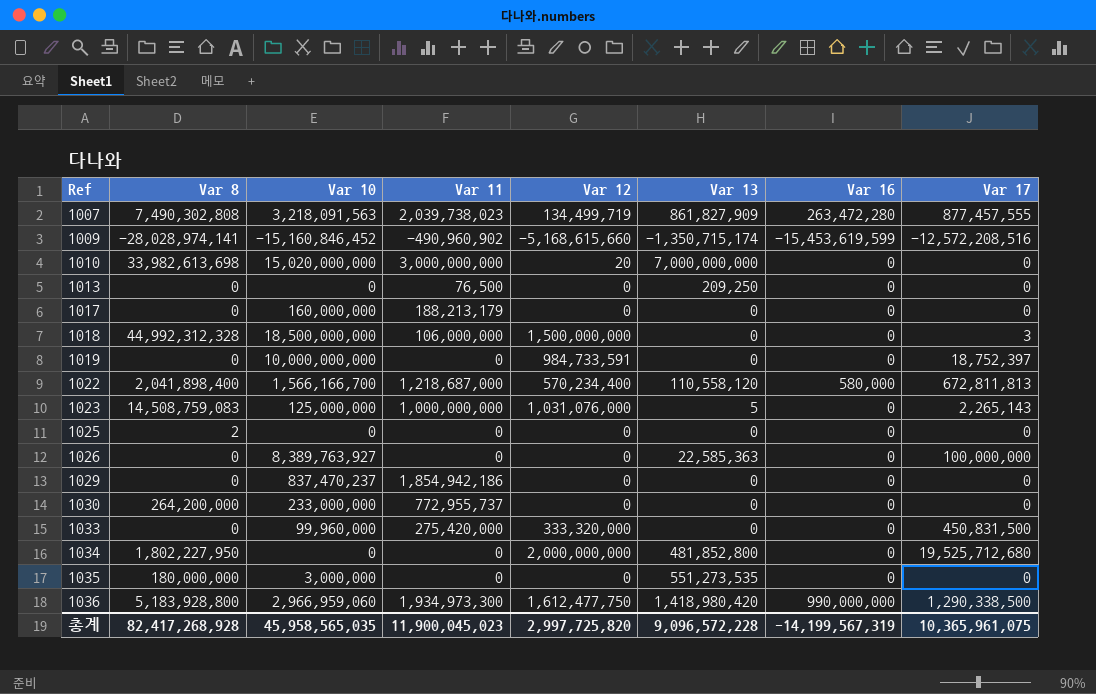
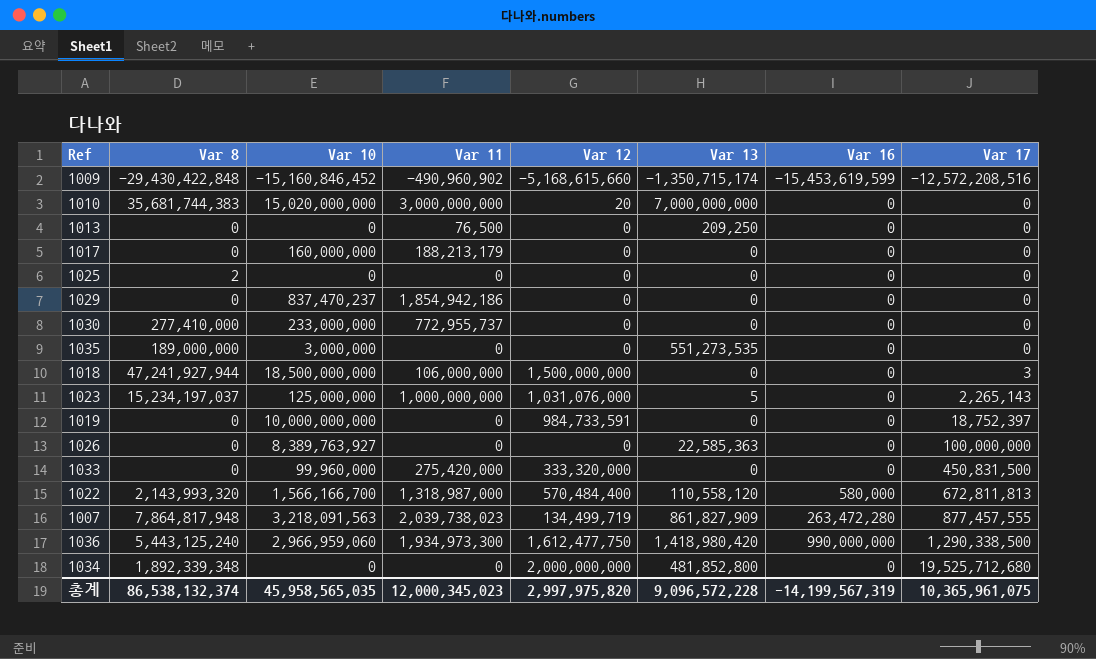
row order: Ref ascending -> Var 17 ascending
1009 | Var 8: -28,028,974,141 -> -29,430,422,848
1010 | Var 8: 33,982,613,698 -> 35,681,744,383
1030 | Var 8: 264,200,000 -> 277,410,000
1035 | Var 8: 180,000,000 -> 189,000,000
1018 | Var 8: 44,992,312,328 -> 47,241,927,944
1023 | Var 8: 14,508,759,083 -> 15,234,197,037
1022 | Var 8: 2,041,898,400 -> 2,143,993,320
1022 | Var 11: 1,218,687,000 -> 1,318,987,000
1022 | Var 12: 570,234,400 -> 570,484,400
1007 | Var 8: 7,490,302,808 -> 7,864,817,948
1036 | Var 8: 5,183,928,800 -> 5,443,125,240
1034 | Var 8: 1,802,227,950 -> 1,892,339,348
총계 | Var 8: 82,417,268,928 -> 86,538,132,374
총계 | Var 11: 11,900,045,023 -> 12,000,345,023
총계 | Var 12: 2,997,725,820 -> 2,997,975,820

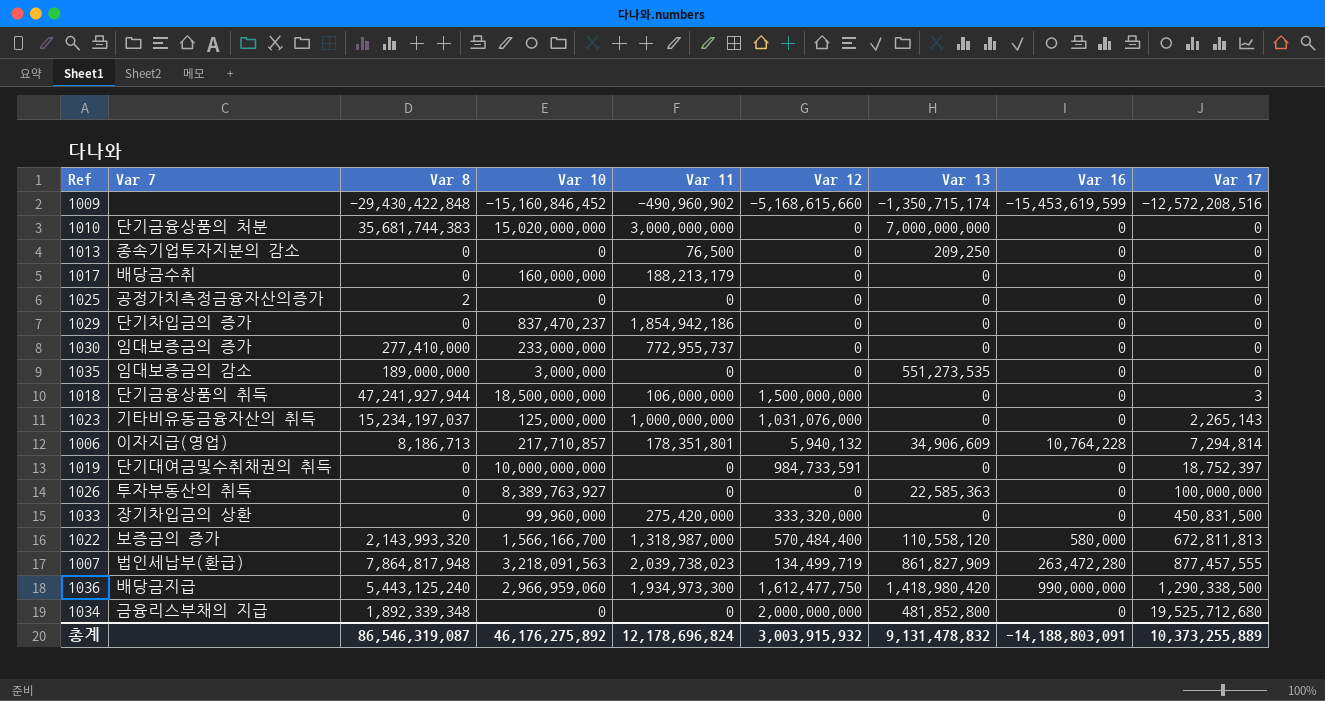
column Var 7 | position: none -> 2
1010 | Var 12: 20 -> 0
1023 | Var 13: 5 -> 0
row 1006: none -> 이자지급(영업) | 8,186,713 | 217,710,857 | 178,351,801 | 5,940,132 | 34,906,609 | 10,764,228 | 7,294,814
총계 | Var 8: 86,538,132,374 -> 86,546,319,087
총계 | Var 10: 45,958,565,035 -> 46,176,275,892
총계 | Var 11: 12,000,345,023 -> 12,178,696,824
총계 | Var 12: 2,997,975,820 -> 3,003,915,932
총계 | Var 13: 9,096,572,228 -> 9,131,478,832
총계 | Var 16: -14,199,567,319 -> -14,188,803,091
총계 | Var 17: 10,365,961,075 -> 10,373,255,889

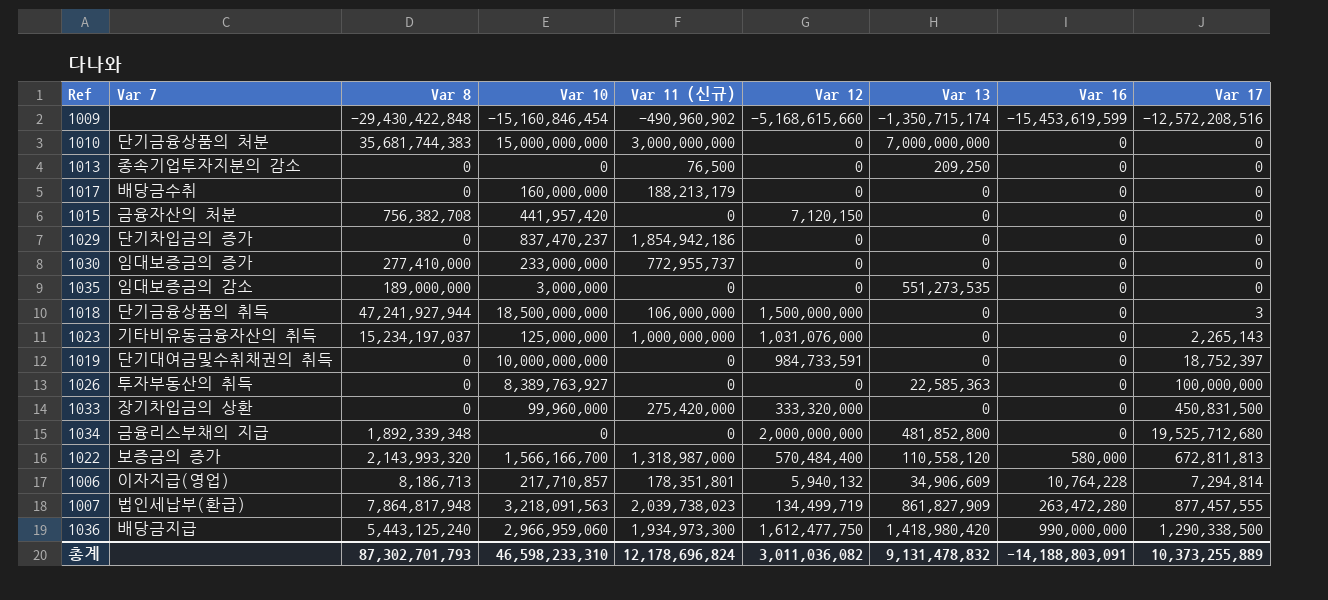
row order: Var 17 ascending -> Var 16 ascending
column name: Var 11 -> Var 11 (신규)
row 1025: 공정가치측정금융자산의증가 | 2 | 0 | 0 | 0 | 0 | 0 | 0 -> none
1009 | Var 10: -15,160,846,452 -> -15,160,846,454
1010 | Var 10: 15,020,000,000 -> 15,000,000,000
row 1015: none -> 금융자산의 처분 | 756,382,708 | 441,957,420 | 0 | 7,120,150 | 0 | 0 | 0
총계 | Var 8: 86,546,319,087 -> 87,302,701,793
총계 | Var 10: 46,176,275,892 -> 46,598,233,310
총계 | Var 12: 3,003,915,932 -> 3,011,036,082

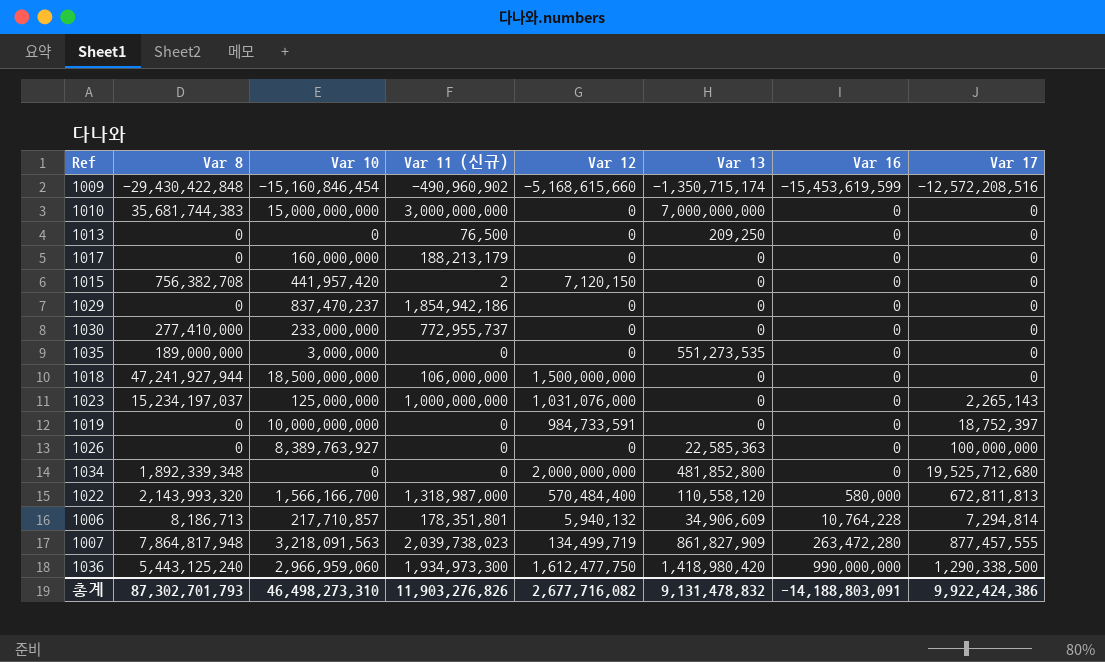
column Var 7 | position: 2 -> none
row 1033: 장기차입금의 상환 | 0 | 99,960,000 | 275,420,000 | 333,320,000 | 0 | 0 | 450,831,500 -> none
1015 | Var 11 (신규): 0 -> 2
1018 | Var 17: 3 -> 0
총계 | Var 10: 46,598,233,310 -> 46,498,273,310
총계 | Var 11 (신규): 12,178,696,824 -> 11,903,276,826
총계 | Var 12: 3,011,036,082 -> 2,677,716,082
총계 | Var 17: 10,373,255,889 -> 9,922,424,386

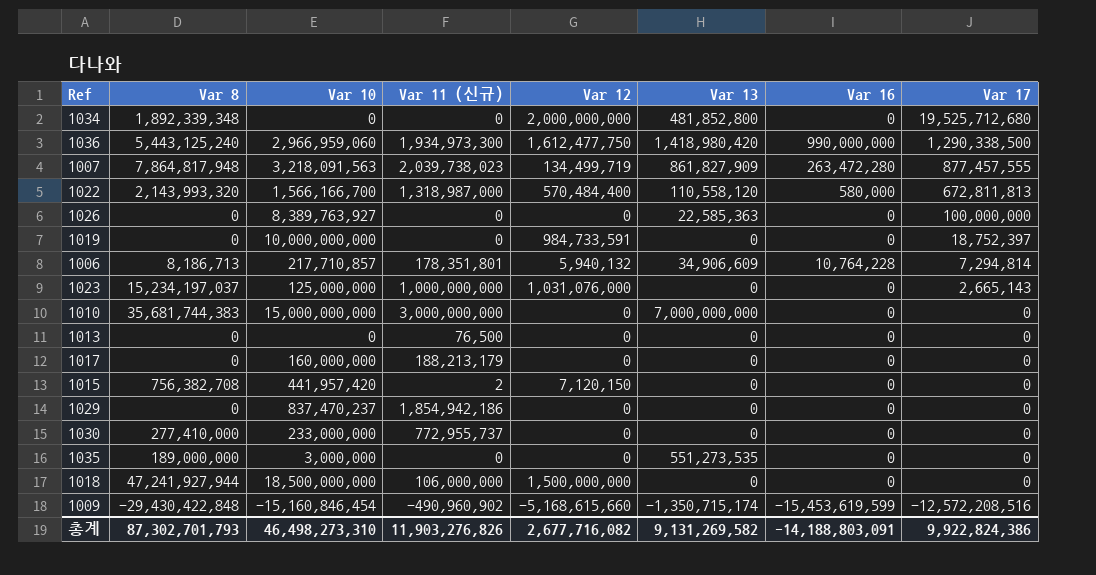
row order: Var 16 ascending -> Var 17 descending
1023 | Var 17: 2,265,143 -> 2,665,143
1013 | Var 13: 209,250 -> 0
총계 | Var 13: 9,131,478,832 -> 9,131,269,582
총계 | Var 17: 9,922,424,386 -> 9,922,824,386

